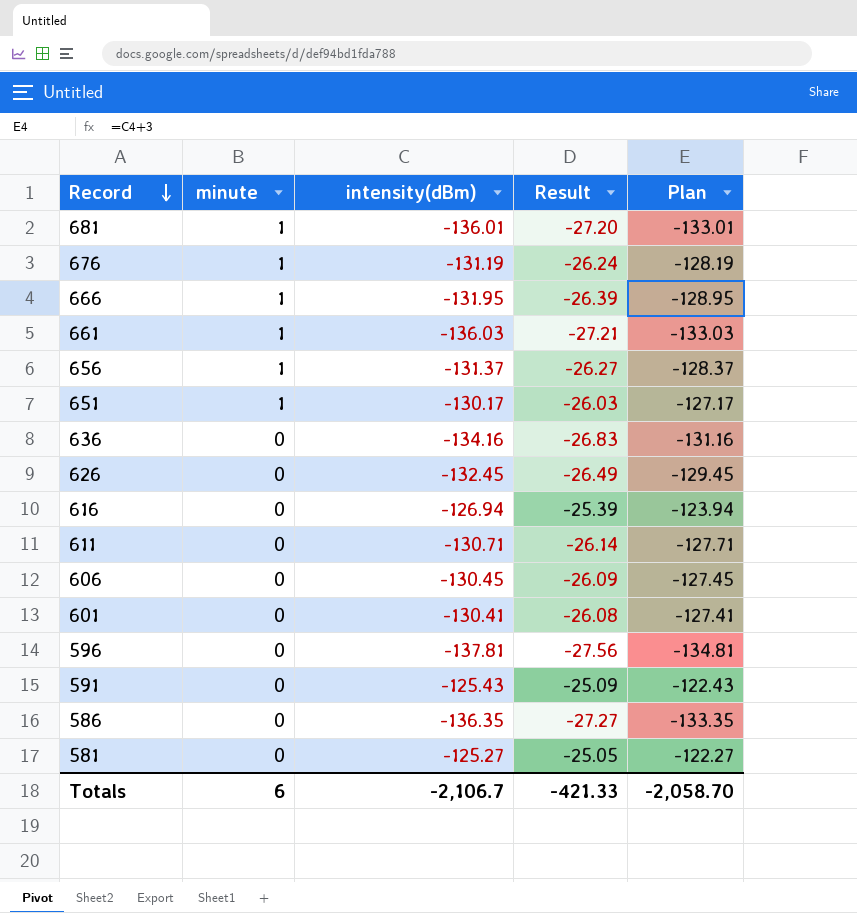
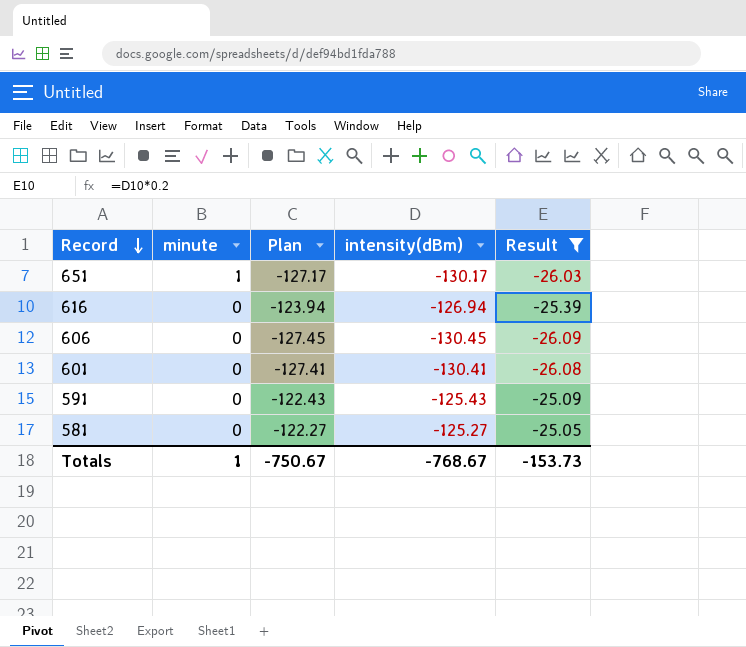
filter: none -> Result >= -26.09
column Plan | position: 5 -> 3
Totals | minute: 6 -> 1
Totals | Plan: -2,058.70 -> -750.67
Totals | intensity(dBm): -2,106.7 -> -768.67
Totals | Result: -421.33 -> -153.73

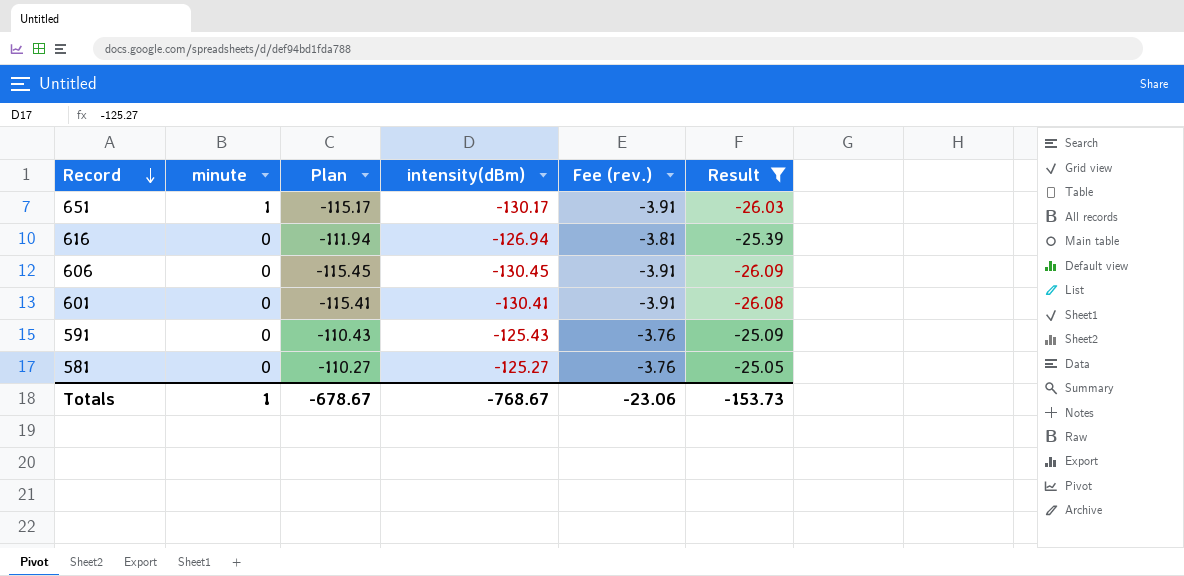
column Plan | formula: [intensity(dBm)] + 3 -> [intensity(dBm)] + 15
column Fee (rev.) | formula: none -> [intensity(dBm)] * 0.03
Totals | Plan: -750.67 -> -678.67

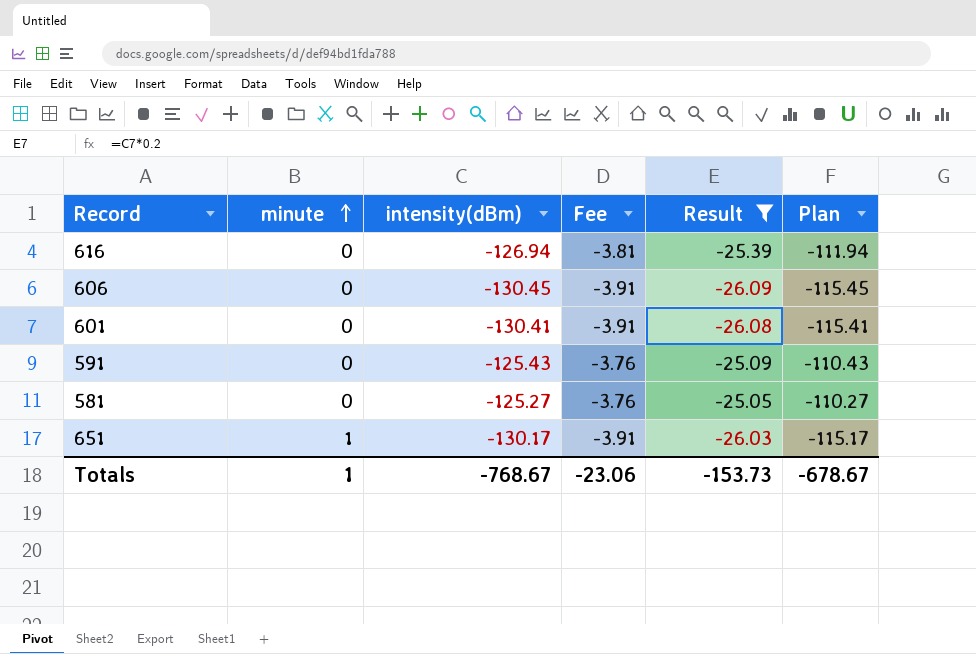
row order: Record descending -> minute ascending
column name: Fee (rev.) -> Fee
column Plan | position: 3 -> 6

